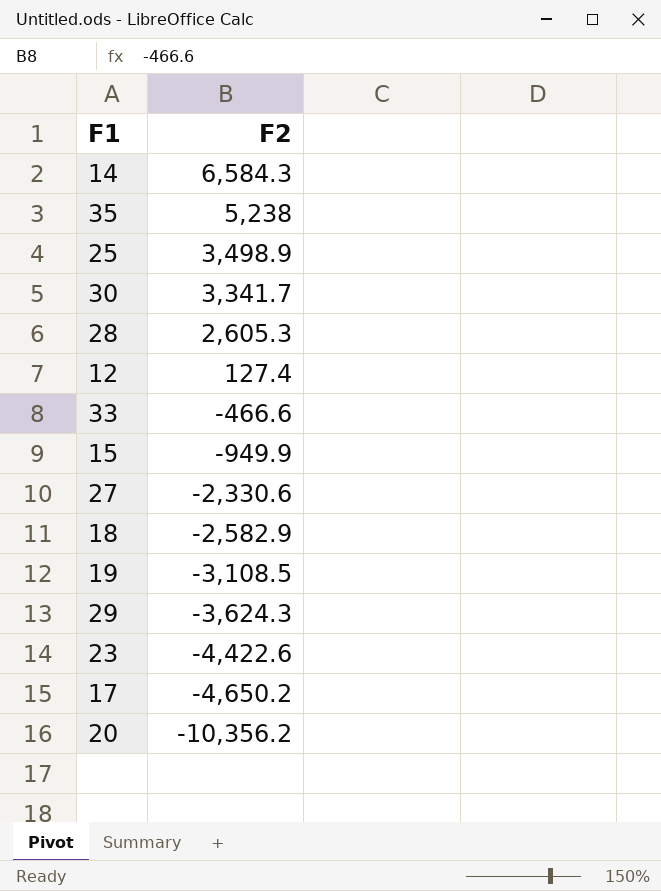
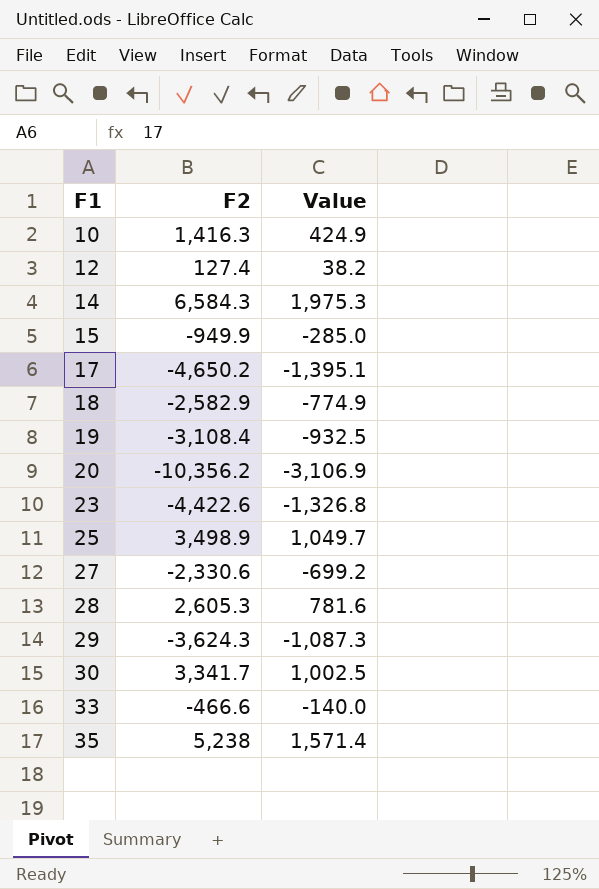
row order: F2 descending -> F1 ascending
column Value | formula: none -> [F2] * 0.3
row 10: none -> 1,416.3 | 424.9
19 | F2: -3,108.5 -> -3,108.4

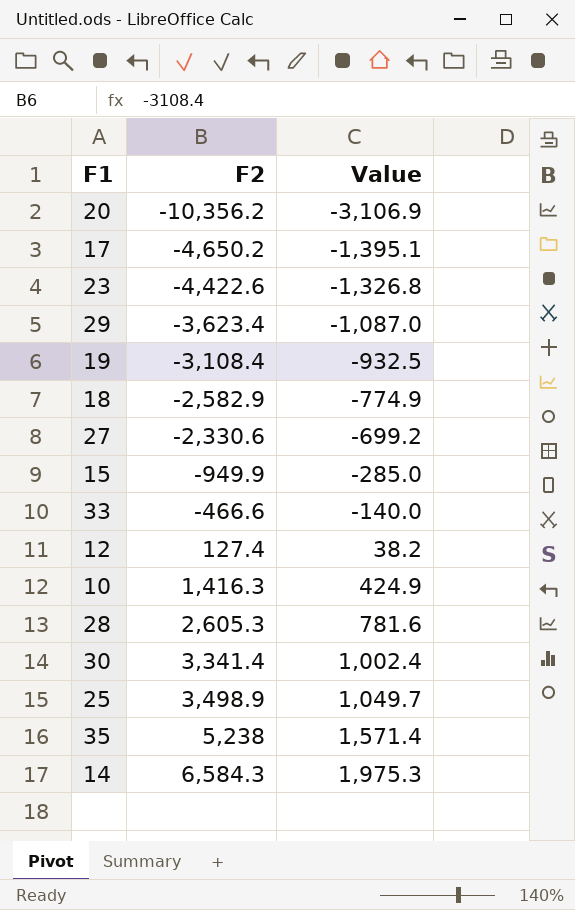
row order: F1 ascending -> F2 ascending
29 | F2: -3,624.3 -> -3,623.4
29 | Value: -1,087.3 -> -1,087.0
30 | F2: 3,341.7 -> 3,341.4
30 | Value: 1,002.5 -> 1,002.4

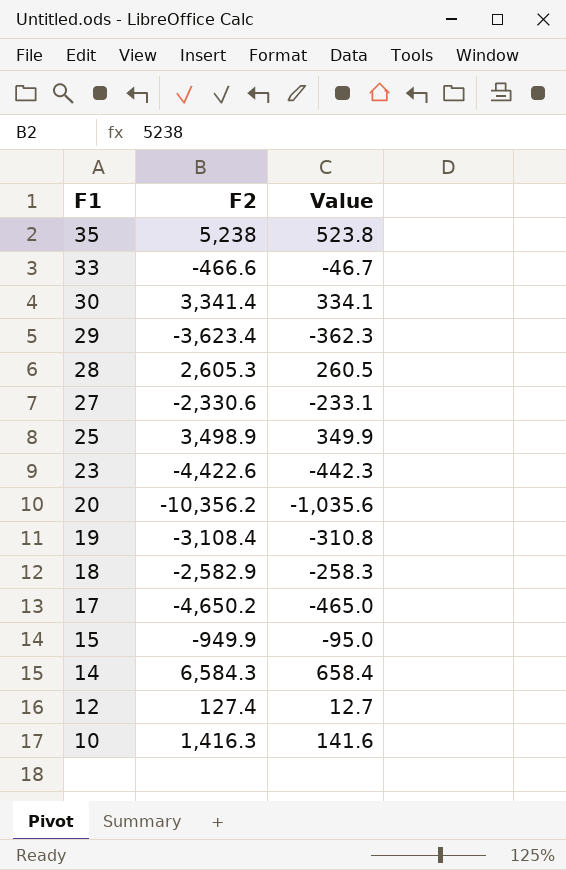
row order: F2 ascending -> F1 descending
column Value | formula: [F2] * 0.3 -> [F2] * 0.1

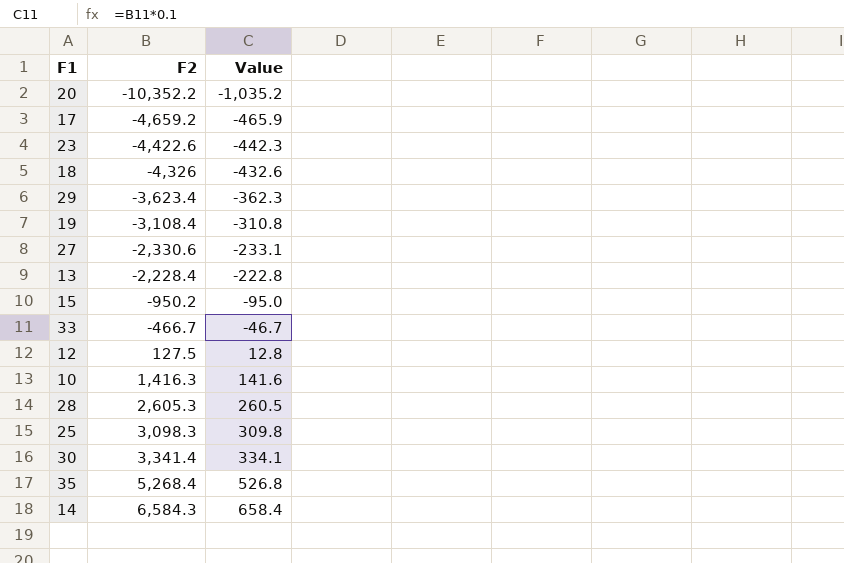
row order: F1 descending -> F2 ascending
20 | F2: -10,356.2 -> -10,352.2
20 | Value: -1,035.6 -> -1,035.2
17 | F2: -4,650.2 -> -4,659.2
17 | Value: -465.0 -> -465.9
18 | F2: -2,582.9 -> -4,326
18 | Value: -258.3 -> -432.6
row 13: none -> -2,228.4 | -222.8
15 | F2: -949.9 -> -950.2
33 | F2: -466.6 -> -466.7
12 | F2: 127.4 -> 127.5
12 | Value: 12.7 -> 12.8
25 | F2: 3,498.9 -> 3,098.3
25 | Value: 349.9 -> 309.8
35 | F2: 5,238 -> 5,268.4
35 | Value: 523.8 -> 526.8

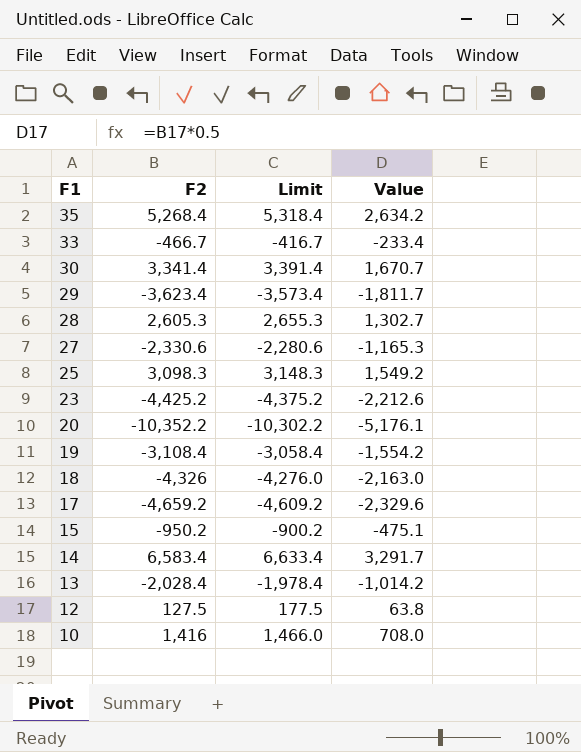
row order: F2 ascending -> F1 descending
column Limit | formula: none -> [F2] + 50
column Value | formula: [F2] * 0.1 -> [F2] * 0.5
23 | F2: -4,422.6 -> -4,425.2
14 | F2: 6,584.3 -> 6,583.4
13 | F2: -2,228.4 -> -2,028.4
10 | F2: 1,416.3 -> 1,416

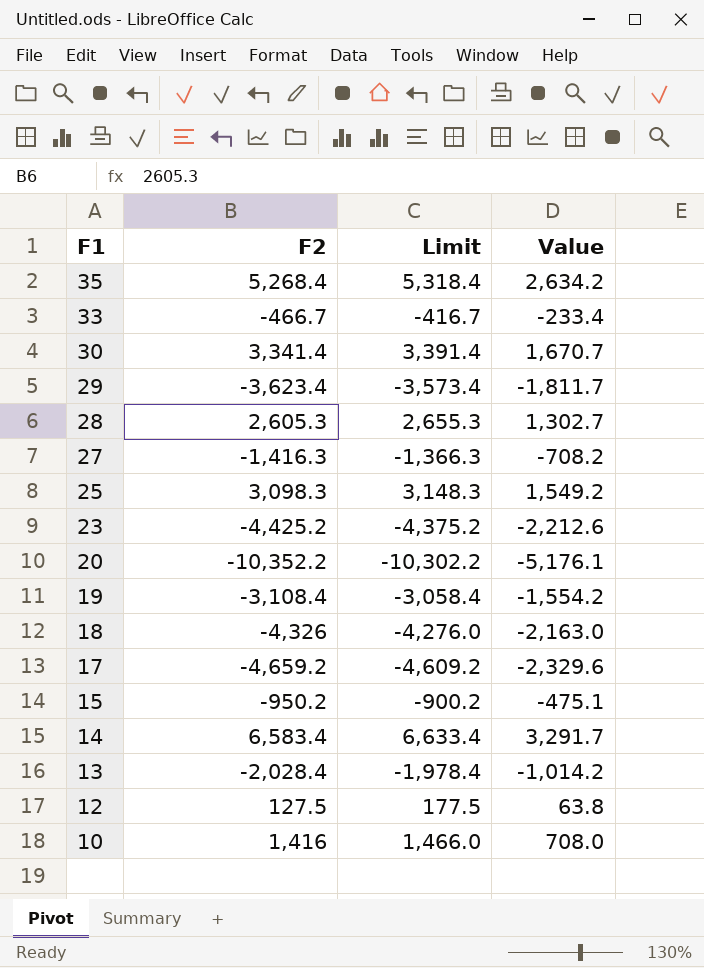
27 | F2: -2,330.6 -> -1,416.3
27 | Limit: -2,280.6 -> -1,366.3
27 | Value: -1,165.3 -> -708.2

